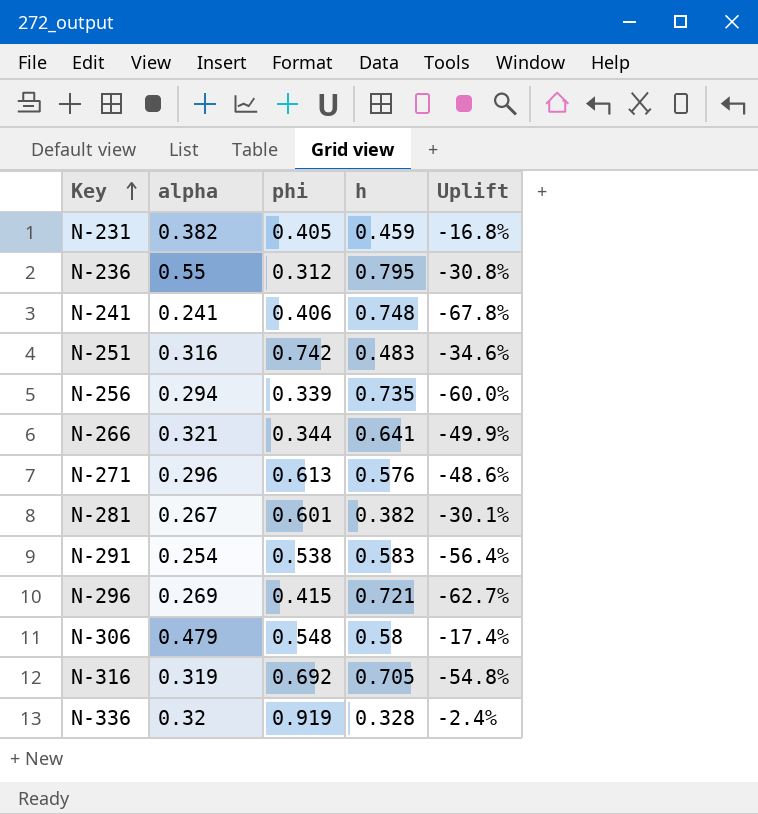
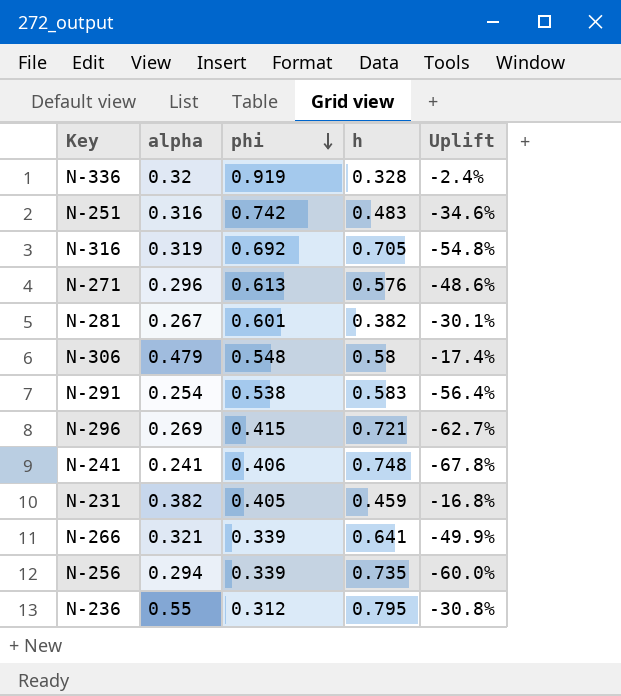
row order: Key ascending -> phi descending
N-266 | phi: 0.344 -> 0.339

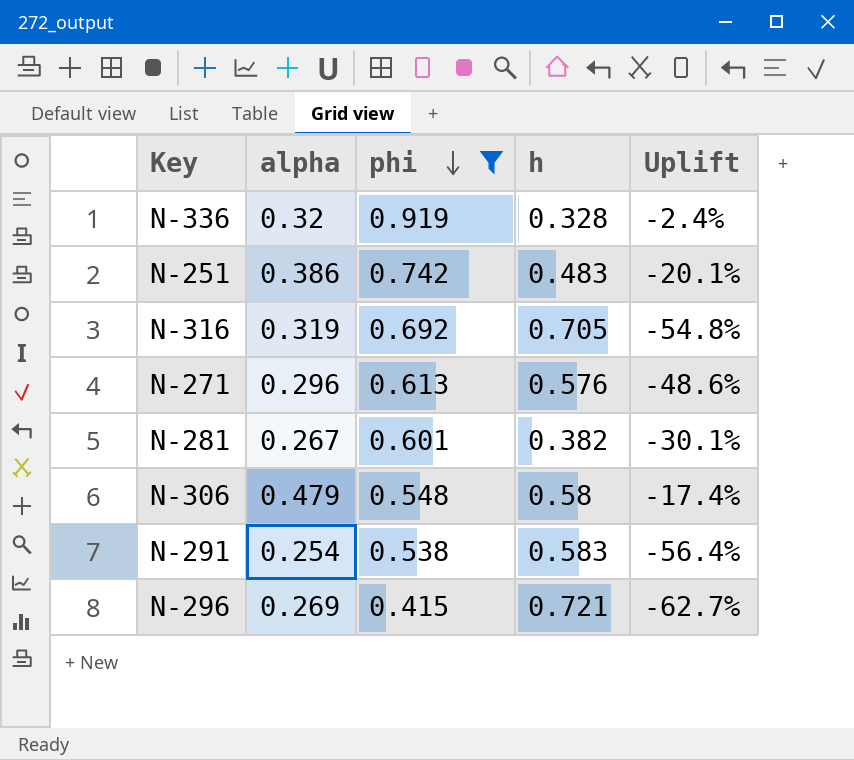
filter: none -> phi >= 0.415
N-251 | alpha: 0.316 -> 0.386
N-251 | Uplift: -34.6% -> -20.1%

